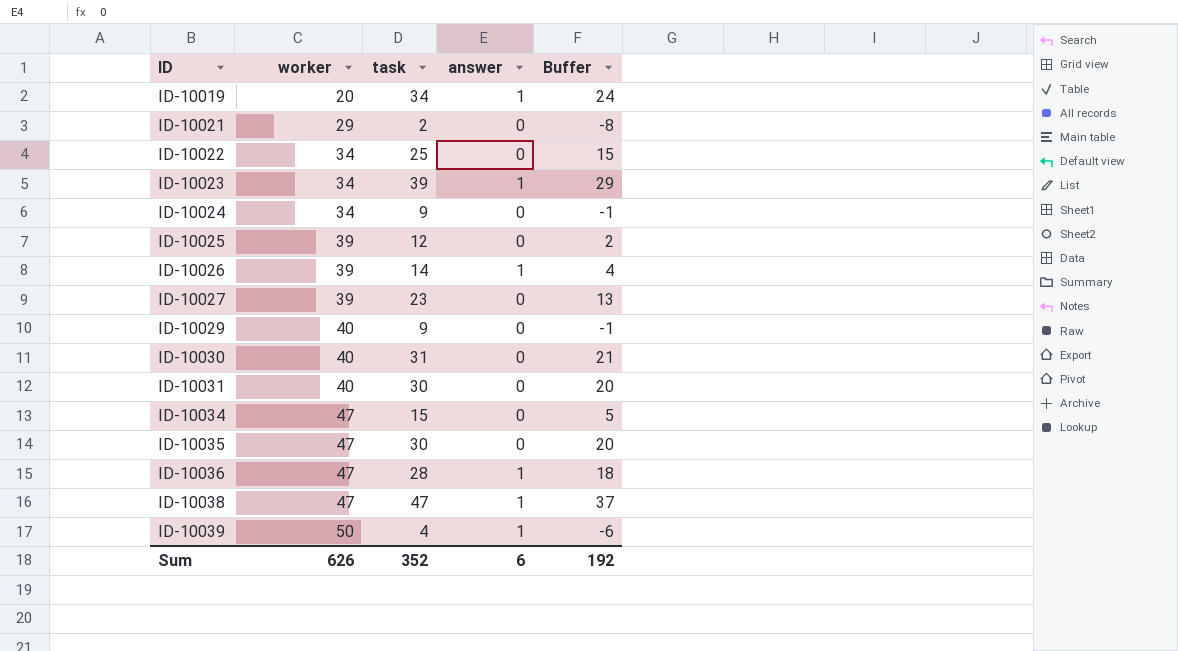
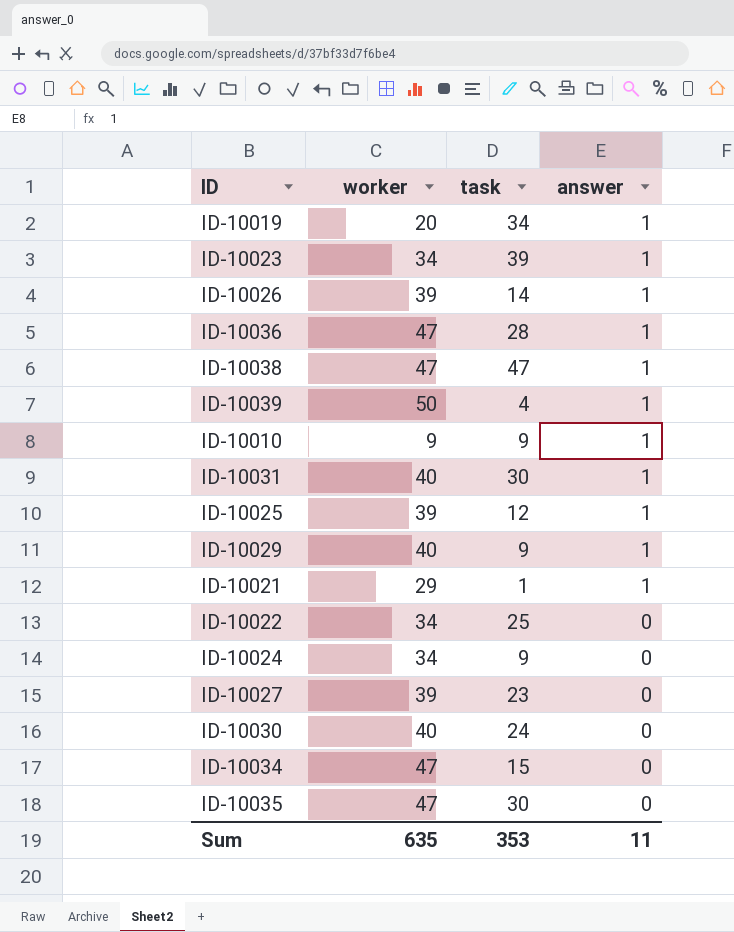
row order: ID ascending -> answer descending
column Buffer | formula: [task] - 10 -> none
row ID-10010: none -> 9 | 9 | 1
ID-10031 | answer: 0 -> 1
ID-10025 | answer: 0 -> 1
ID-10029 | answer: 0 -> 1
ID-10021 | task: 2 -> 1
ID-10021 | answer: 0 -> 1
ID-10030 | task: 31 -> 24
Sum | worker: 626 -> 635
Sum | task: 352 -> 353
Sum | answer: 6 -> 11

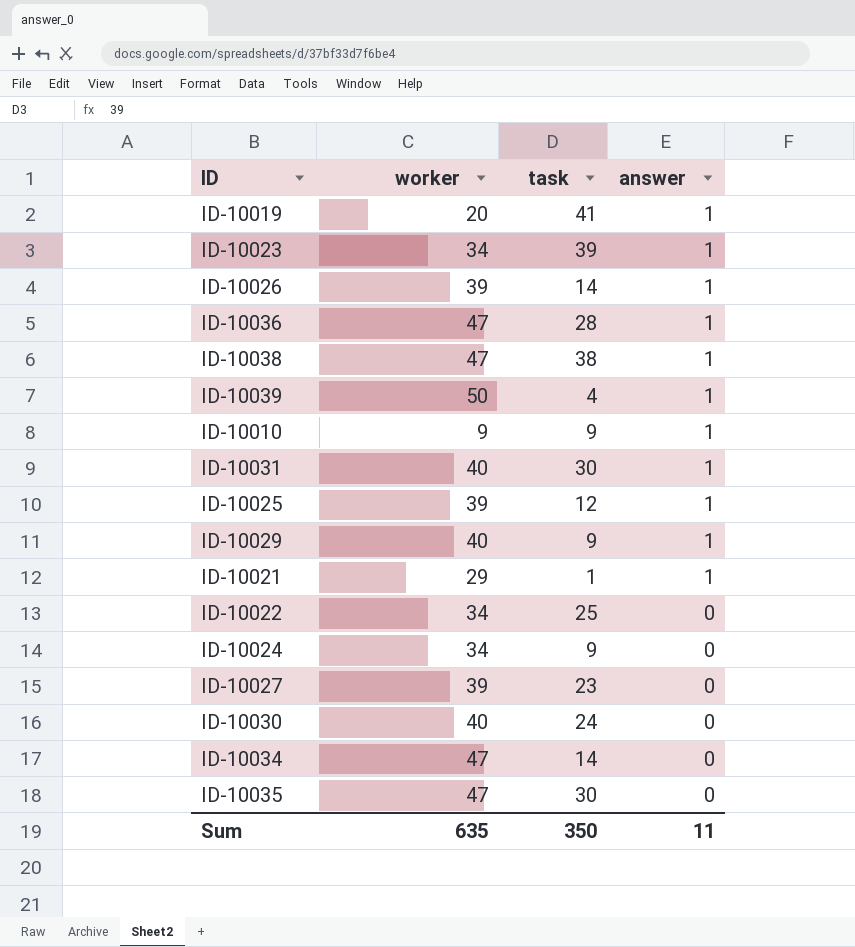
ID-10019 | task: 34 -> 41
ID-10038 | task: 47 -> 38
ID-10034 | task: 15 -> 14
Sum | task: 353 -> 350

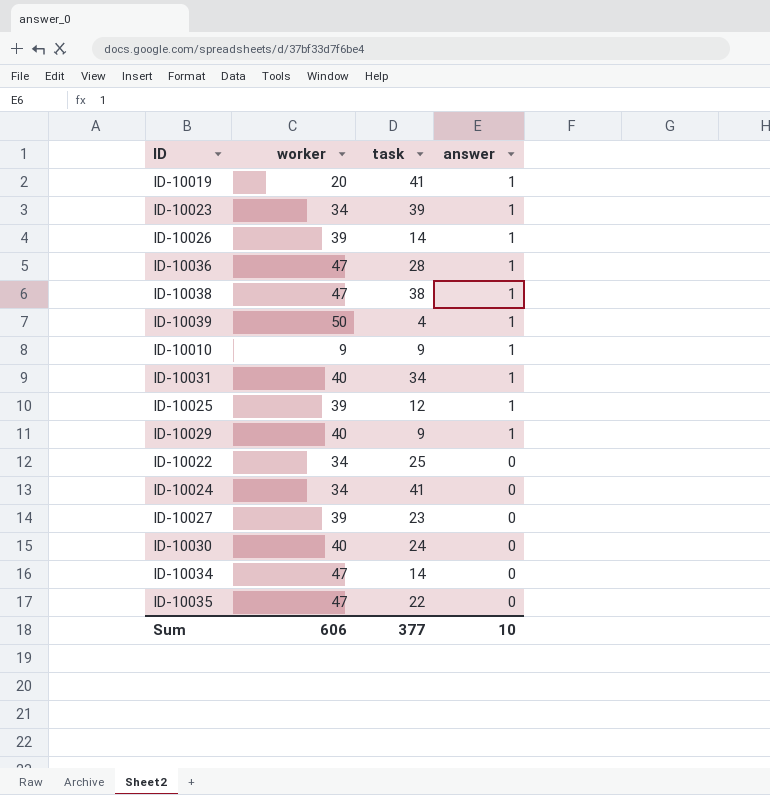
row ID-10021: 29 | 1 | 1 -> none
ID-10031 | task: 30 -> 34
ID-10024 | task: 9 -> 41
ID-10035 | task: 30 -> 22
Sum | worker: 635 -> 606
Sum | task: 350 -> 377
Sum | answer: 11 -> 10

